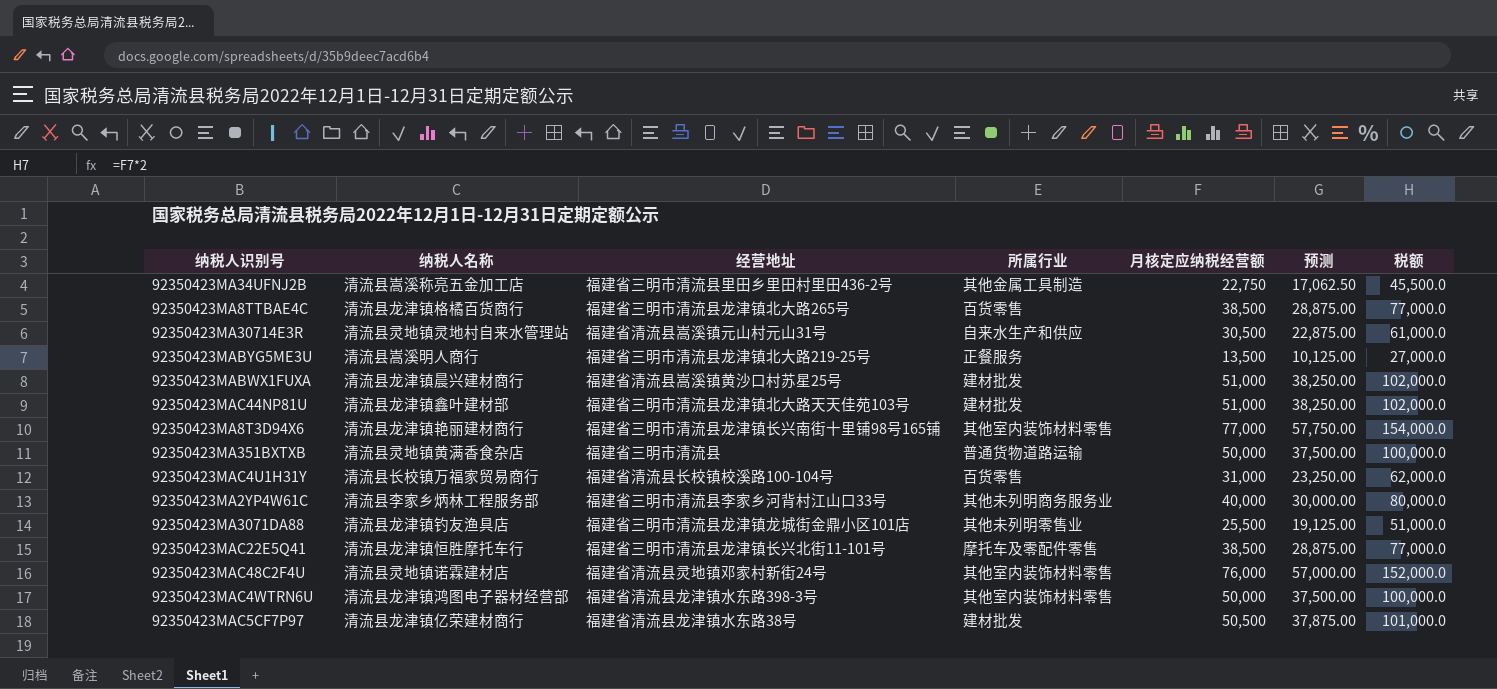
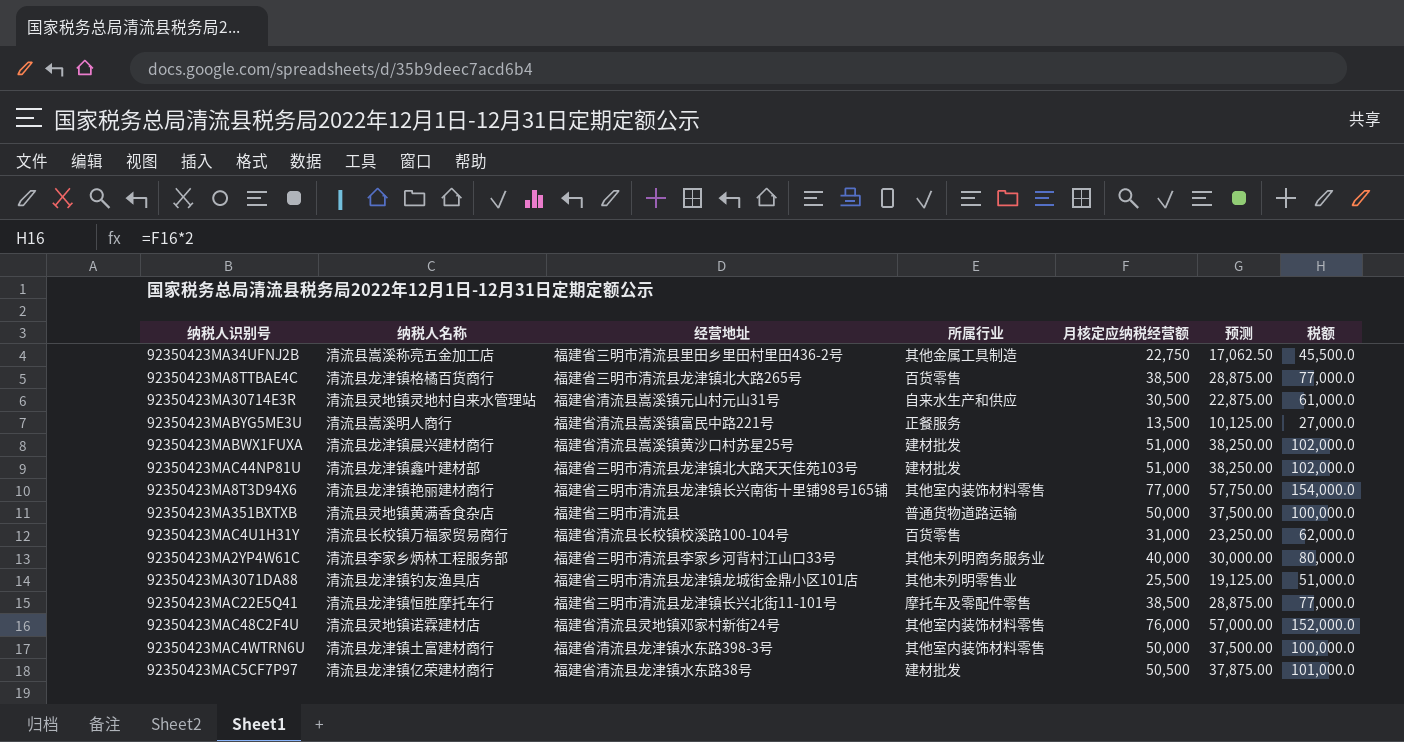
92350423MABYG5ME3U | 经营地址: 福建省三明市清流县龙津镇北大路219-25号 -> 福建省清流县嵩溪镇富民中路221号
92350423MAC4WTRN6U | 纳税人名称: 清流县龙津镇鸿图电子器材经营部 -> 清流县龙津镇土富建材商行

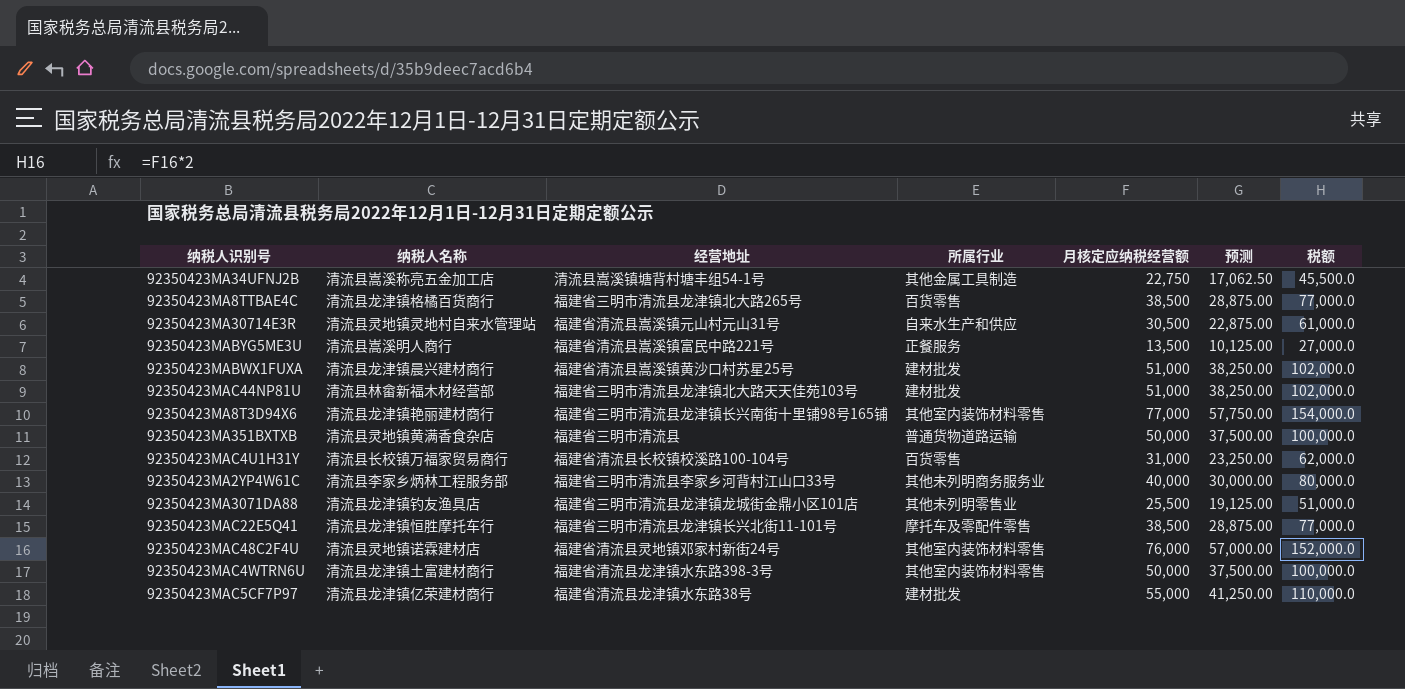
92350423MA34UFNJ2B | 经营地址: 福建省三明市清流县里田乡里田村里田436-2号 -> 清流县嵩溪镇塘背村塘丰组54-1号
92350423MAC44NP81U | 纳税人名称: 清流县龙津镇鑫叶建材部 -> 清流县林畲新福木材经营部
92350423MAC5CF7P97 | 月核定应纳税经营额: 50,500 -> 55,000
92350423MAC5CF7P97 | 预测: 37,875.00 -> 41,250.00
92350423MAC5CF7P97 | 税额: 101,000.0 -> 110,000.0

